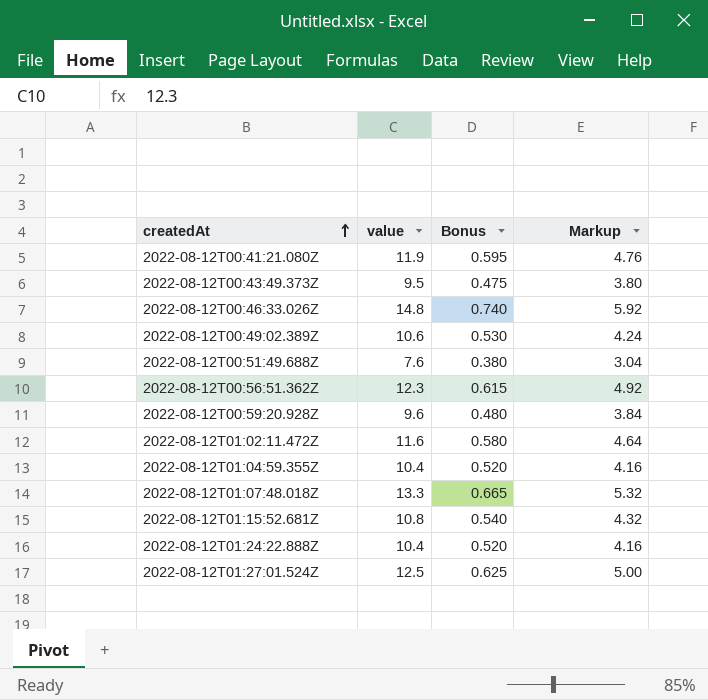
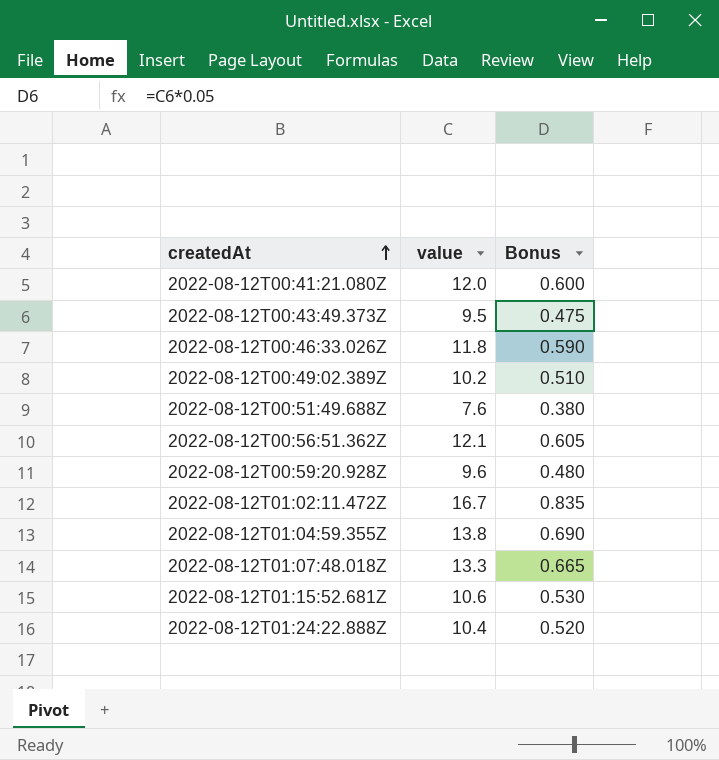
column Markup | formula: [value] * 0.4 -> none
row 2022-08-12T01:27:01.524Z: 12.5 | 0.625 | 5.00 -> none
2022-08-12T00:41:21.080Z | value: 11.9 -> 12.0
2022-08-12T00:41:21.080Z | Bonus: 0.595 -> 0.600
2022-08-12T00:46:33.026Z | value: 14.8 -> 11.8
2022-08-12T00:46:33.026Z | Bonus: 0.740 -> 0.590
2022-08-12T00:49:02.389Z | value: 10.6 -> 10.2
2022-08-12T00:49:02.389Z | Bonus: 0.530 -> 0.510
2022-08-12T00:56:51.362Z | value: 12.3 -> 12.1
2022-08-12T00:56:51.362Z | Bonus: 0.615 -> 0.605
2022-08-12T01:02:11.472Z | value: 11.6 -> 16.7
2022-08-12T01:02:11.472Z | Bonus: 0.580 -> 0.835
2022-08-12T01:04:59.355Z | value: 10.4 -> 13.8
2022-08-12T01:04:59.355Z | Bonus: 0.520 -> 0.690
2022-08-12T01:15:52.681Z | value: 10.8 -> 10.6
2022-08-12T01:15:52.681Z | Bonus: 0.540 -> 0.530

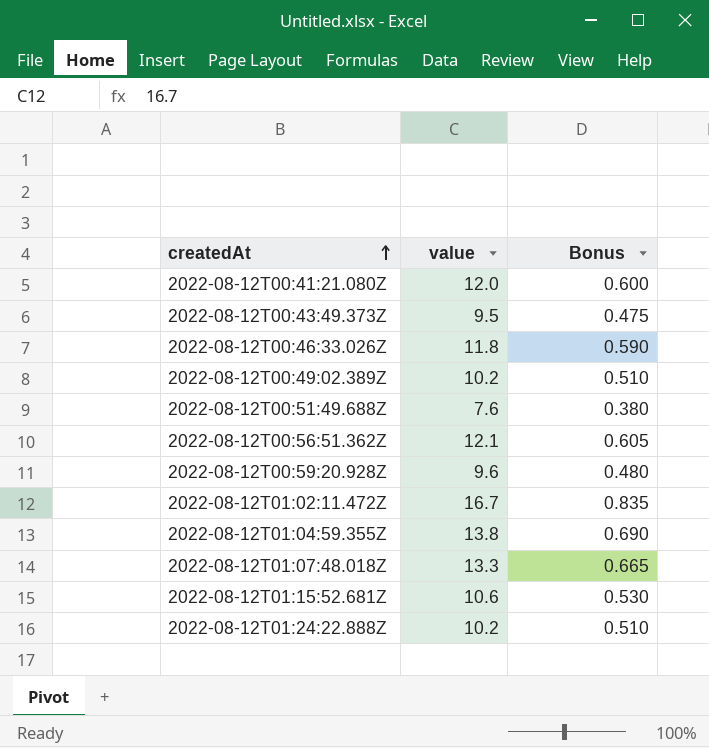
2022-08-12T01:24:22.888Z | value: 10.4 -> 10.2
2022-08-12T01:24:22.888Z | Bonus: 0.520 -> 0.510

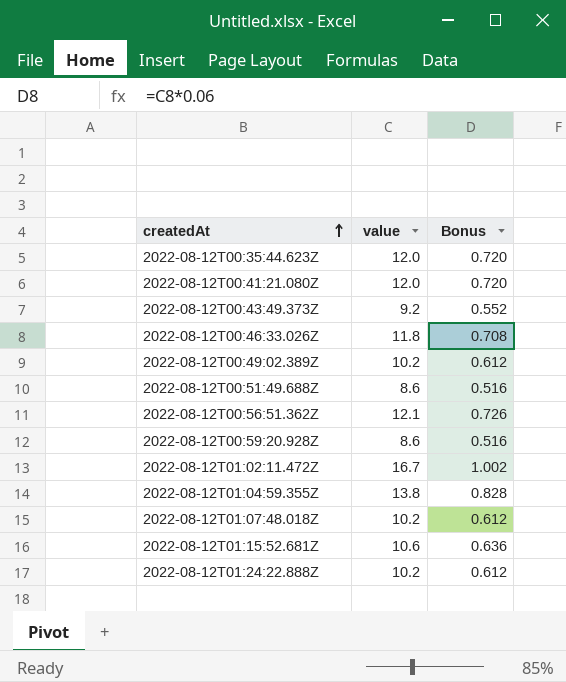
column Bonus | formula: [value] * 0.05 -> [value] * 0.06
row 2022-08-12T00:35:44.623Z: none -> 12.0 | 0.720
2022-08-12T00:43:49.373Z | value: 9.5 -> 9.2
2022-08-12T00:51:49.688Z | value: 7.6 -> 8.6
2022-08-12T00:59:20.928Z | value: 9.6 -> 8.6
2022-08-12T01:07:48.018Z | value: 13.3 -> 10.2

